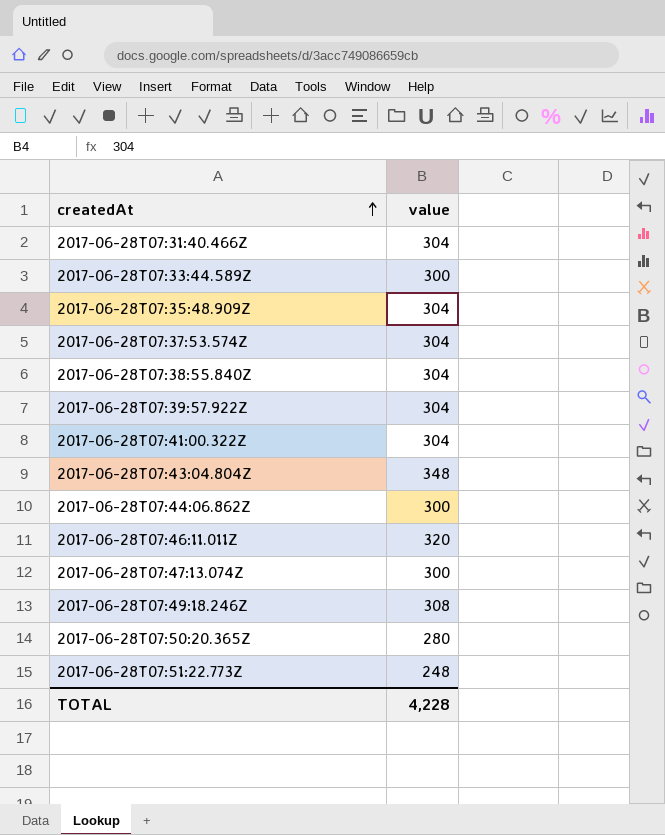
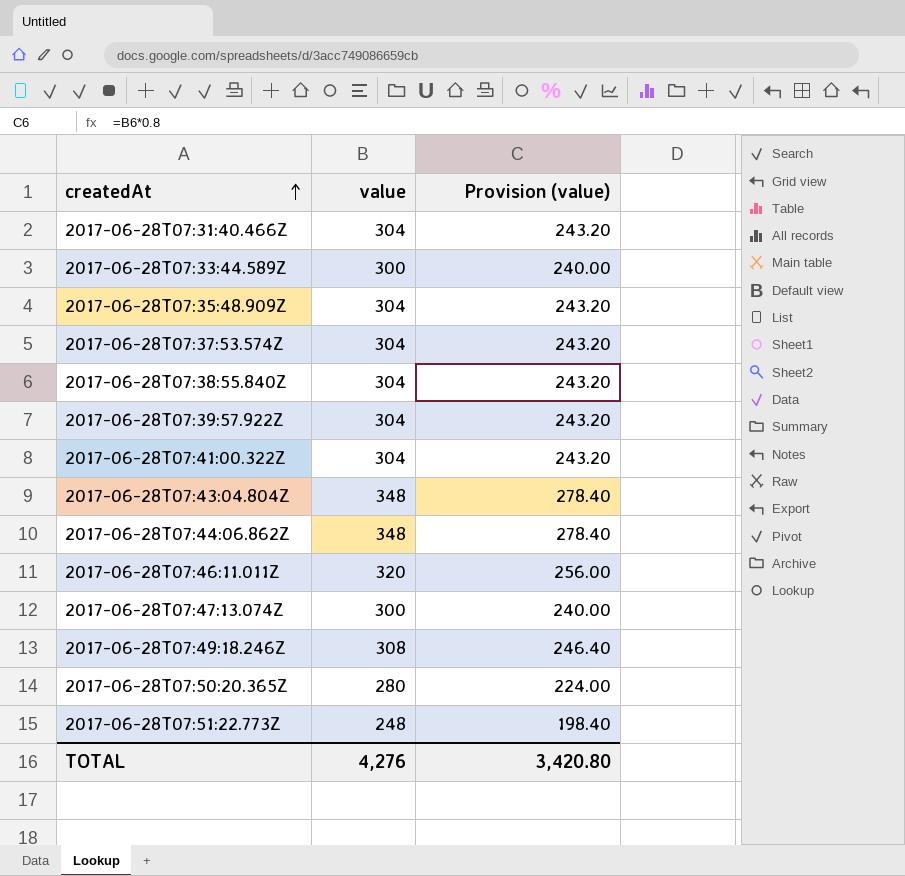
column Provision (value) | formula: none -> [value] * 0.8
2017-06-28T07:44:06.862Z | value: 300 -> 348
TOTAL | value: 4,228 -> 4,276

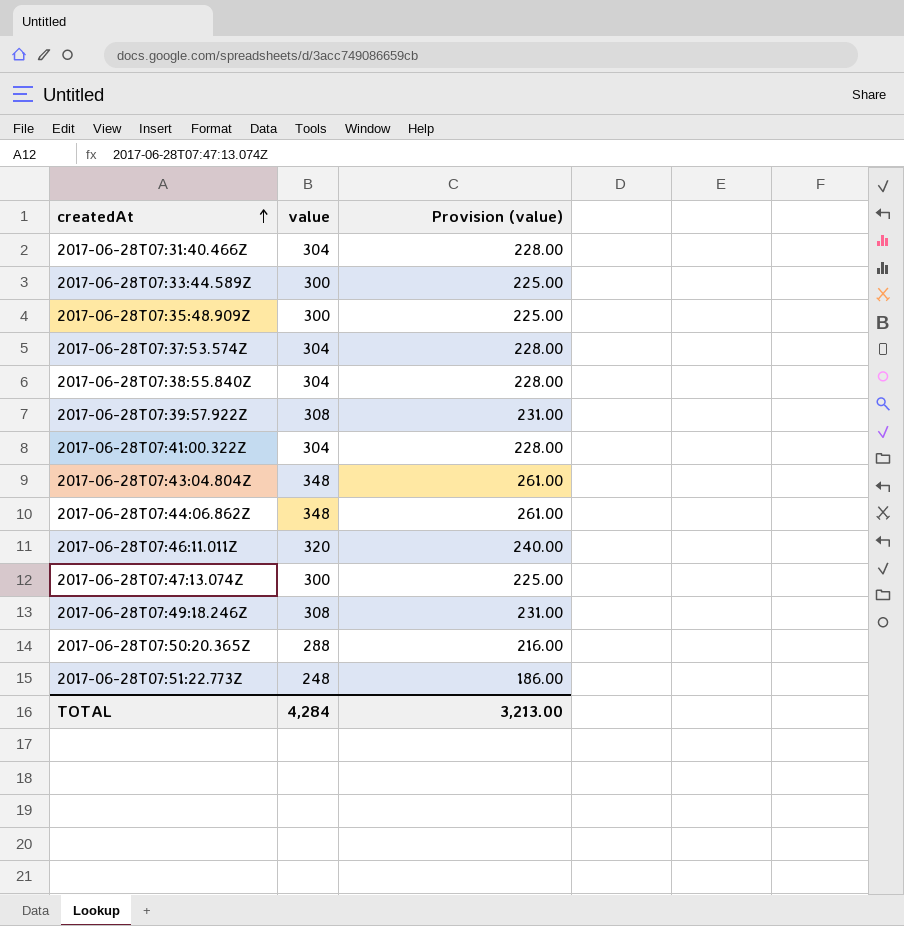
column Provision (value) | formula: [value] * 0.8 -> [value] * 0.75
2017-06-28T07:35:48.909Z | value: 304 -> 300
2017-06-28T07:39:57.922Z | value: 304 -> 308
2017-06-28T07:50:20.365Z | value: 280 -> 288
TOTAL | value: 4,276 -> 4,284
TOTAL | Provision (value): 3,420.80 -> 3,213.00

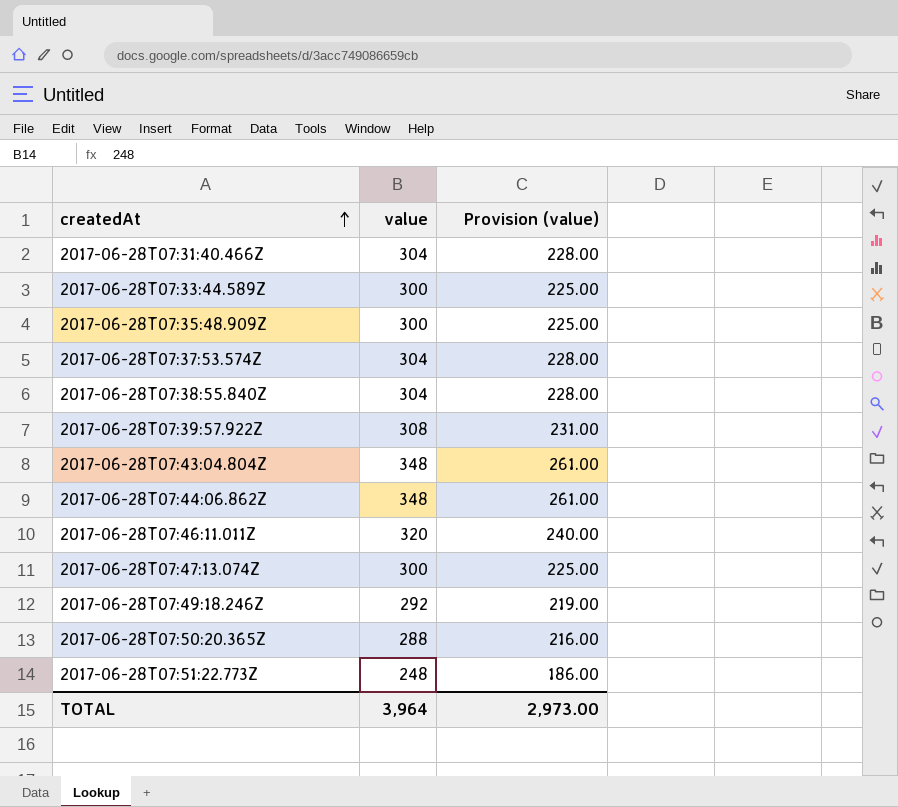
row 2017-06-28T07:41:00.322Z: 304 | 228.00 -> none
2017-06-28T07:49:18.246Z | value: 308 -> 292
2017-06-28T07:49:18.246Z | Provision (value): 231.00 -> 219.00
TOTAL | value: 4,284 -> 3,964
TOTAL | Provision (value): 3,213.00 -> 2,973.00

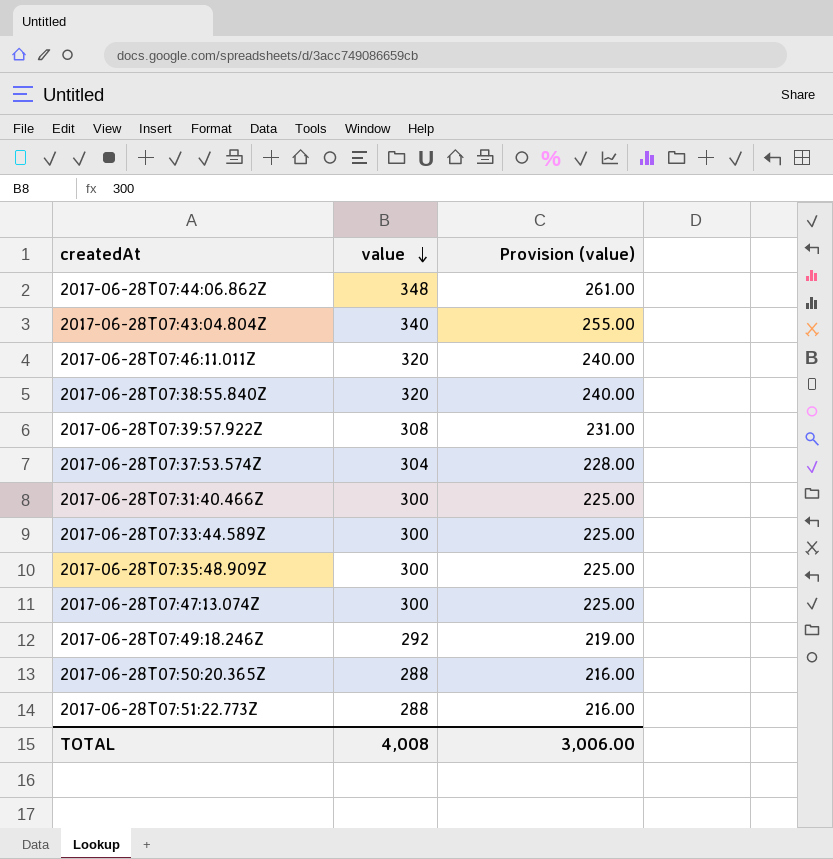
row order: createdAt ascending -> value descending
2017-06-28T07:43:04.804Z | value: 348 -> 340
2017-06-28T07:43:04.804Z | Provision (value): 261.00 -> 255.00
2017-06-28T07:38:55.840Z | value: 304 -> 320
2017-06-28T07:38:55.840Z | Provision (value): 228.00 -> 240.00
2017-06-28T07:31:40.466Z | value: 304 -> 300
2017-06-28T07:31:40.466Z | Provision (value): 228.00 -> 225.00
2017-06-28T07:51:22.773Z | value: 248 -> 288
2017-06-28T07:51:22.773Z | Provision (value): 186.00 -> 216.00
TOTAL | value: 3,964 -> 4,008
TOTAL | Provision (value): 2,973.00 -> 3,006.00

